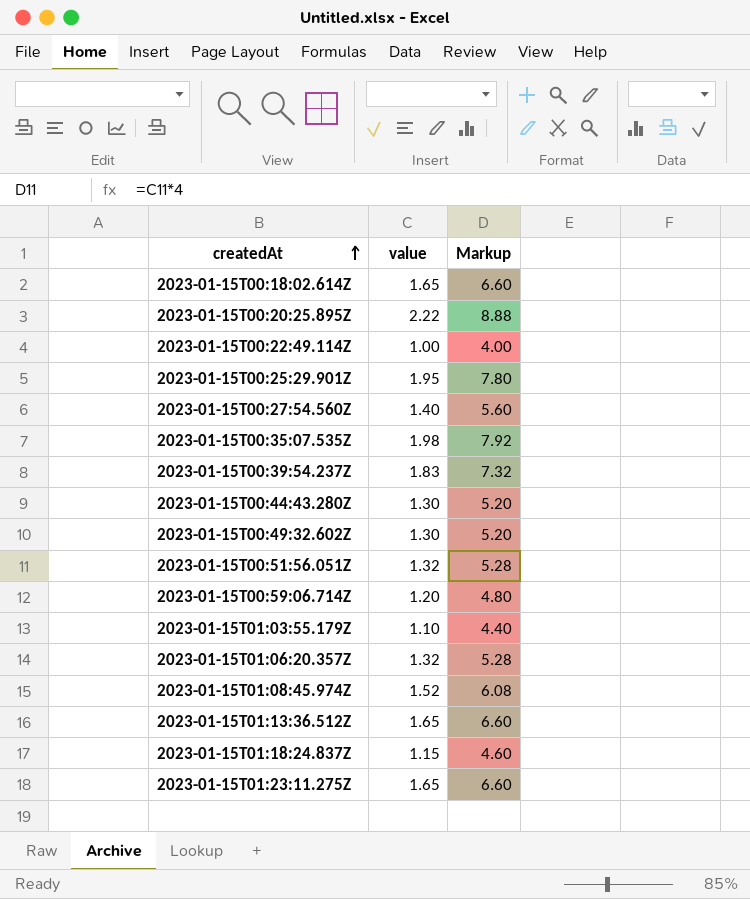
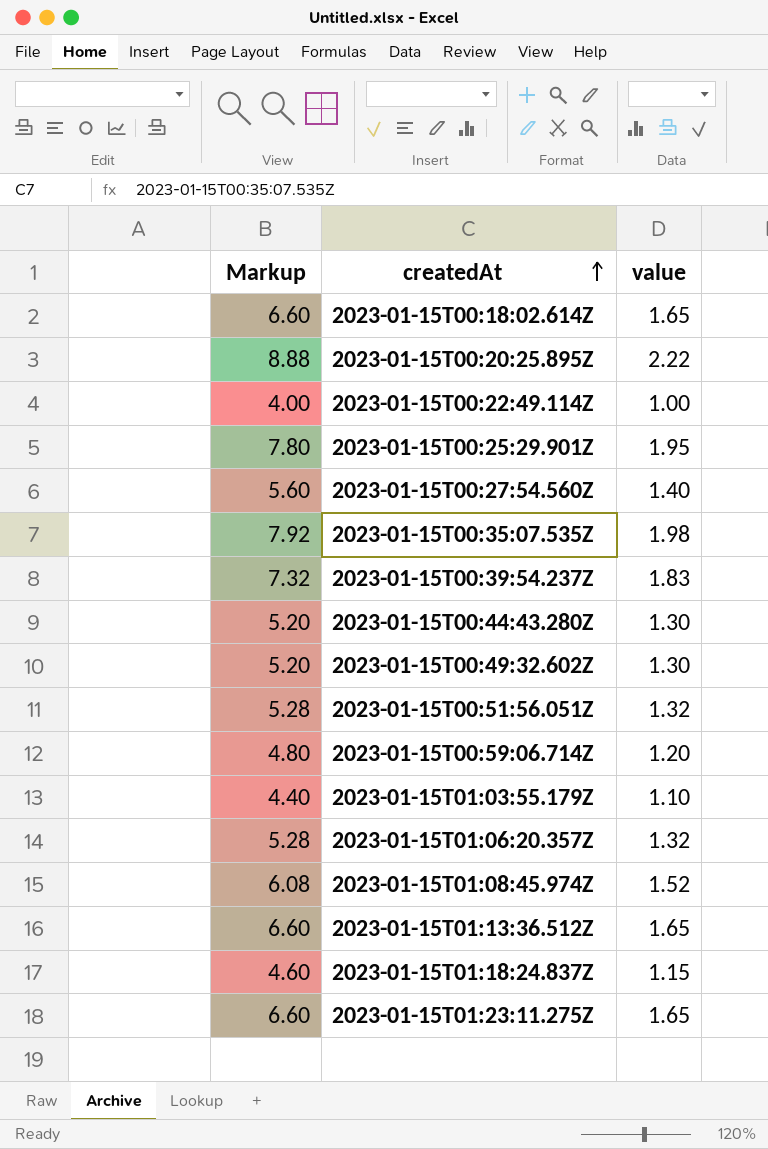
column Markup | position: 3 -> 1

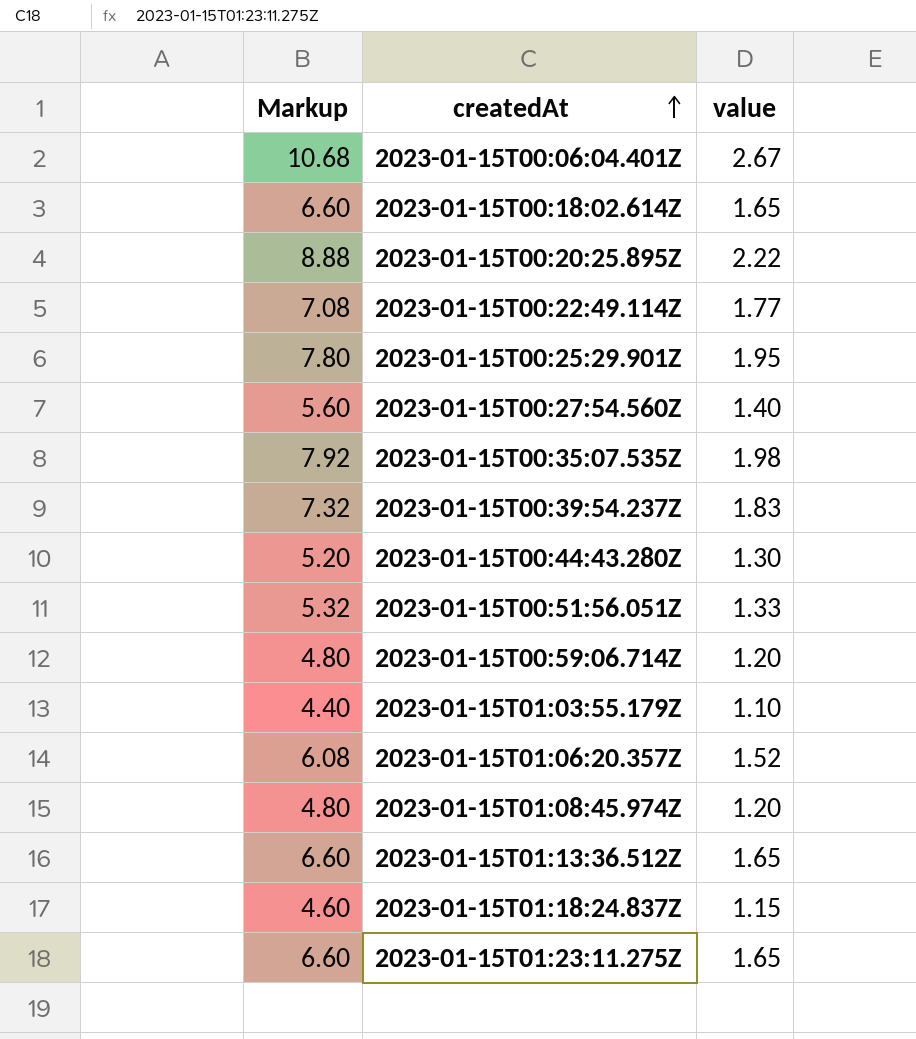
row 2023-01-15T00:49:32.602Z: 5.20 | 1.30 -> none
row 2023-01-15T00:06:04.401Z: none -> 10.68 | 2.67
2023-01-15T00:22:49.114Z | Markup: 4.00 -> 7.08
2023-01-15T00:22:49.114Z | value: 1.00 -> 1.77
2023-01-15T00:51:56.051Z | Markup: 5.28 -> 5.32
2023-01-15T00:51:56.051Z | value: 1.32 -> 1.33
2023-01-15T01:06:20.357Z | Markup: 5.28 -> 6.08
2023-01-15T01:06:20.357Z | value: 1.32 -> 1.52
2023-01-15T01:08:45.974Z | Markup: 6.08 -> 4.80
2023-01-15T01:08:45.974Z | value: 1.52 -> 1.20

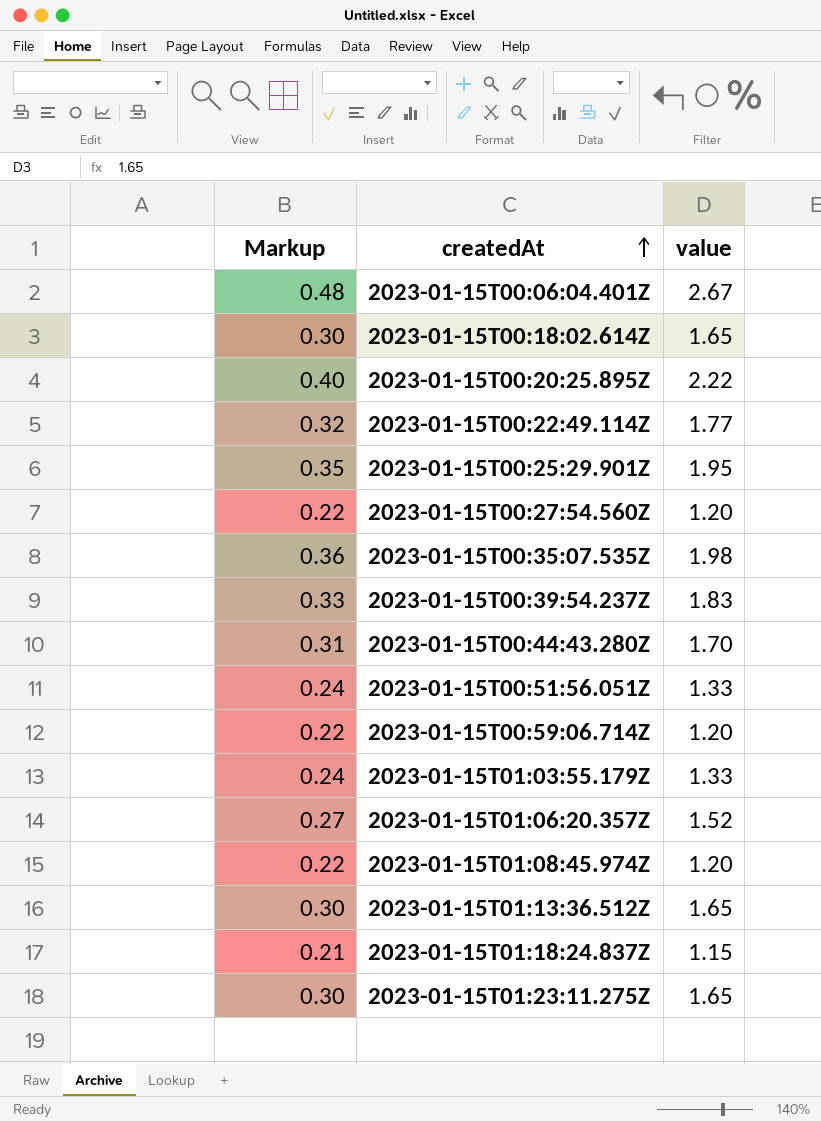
column Markup | formula: [value] * 4 -> [value] * 0.18
2023-01-15T00:27:54.560Z | value: 1.40 -> 1.20
2023-01-15T00:44:43.280Z | value: 1.30 -> 1.70
2023-01-15T01:03:55.179Z | value: 1.10 -> 1.33

